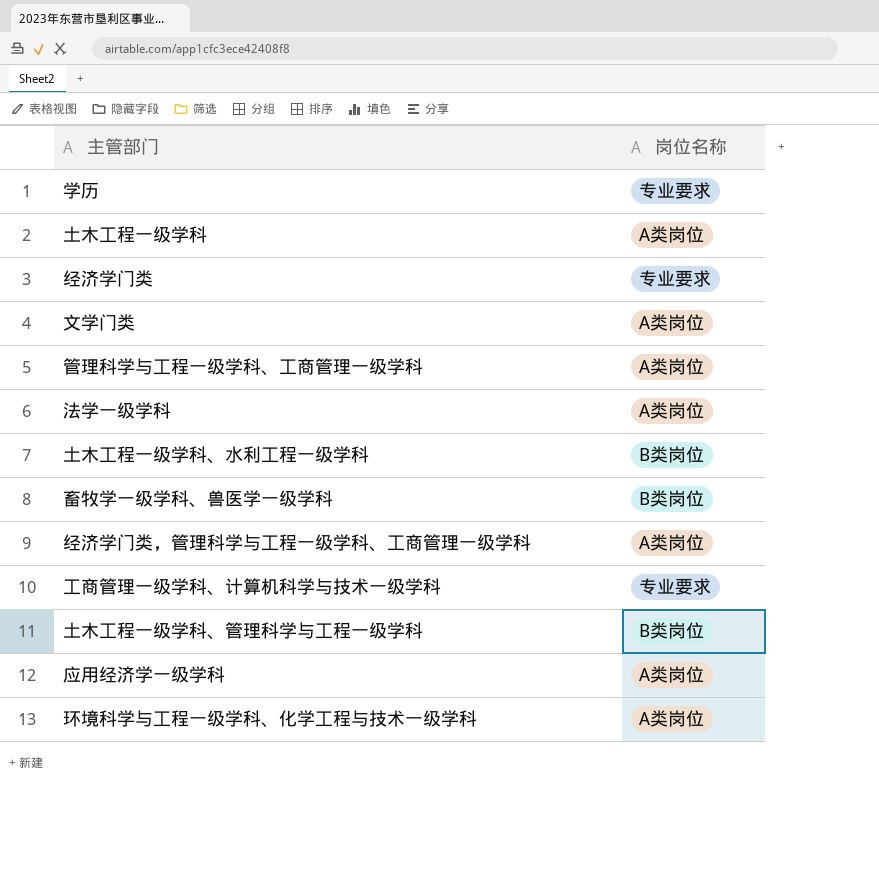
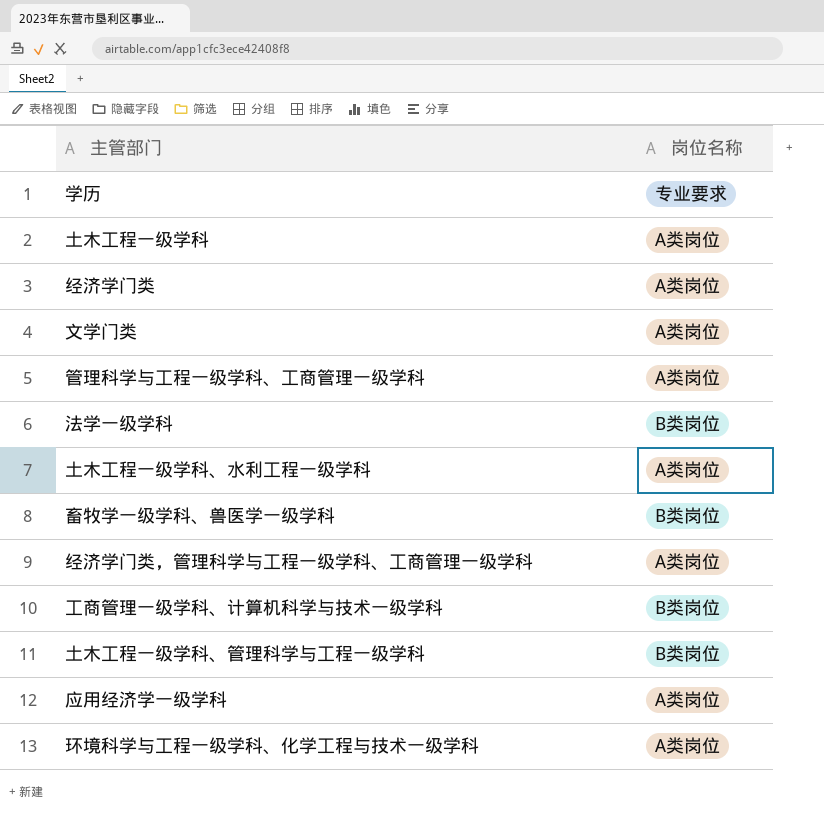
经济学门类 | 岗位名称: 专业要求 -> A类岗位
法学一级学科 | 岗位名称: A类岗位 -> B类岗位
土木工程一级学科、水利工程一级学科 | 岗位名称: B类岗位 -> A类岗位
工商管理一级学科、计算机科学与技术一级学科 | 岗位名称: 专业要求 -> B类岗位

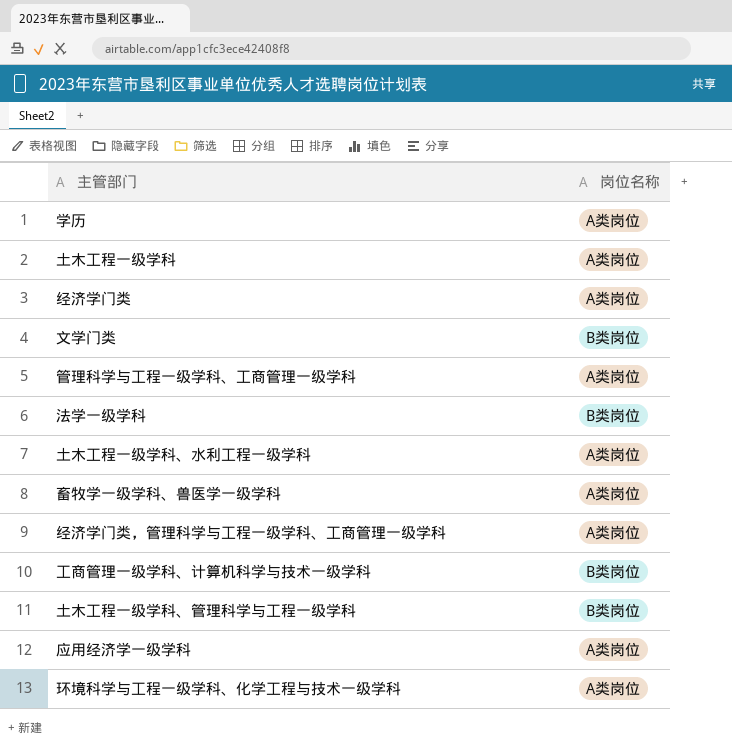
学历 | 岗位名称: 专业要求 -> A类岗位
文学门类 | 岗位名称: A类岗位 -> B类岗位
畜牧学一级学科、兽医学一级学科 | 岗位名称: B类岗位 -> A类岗位

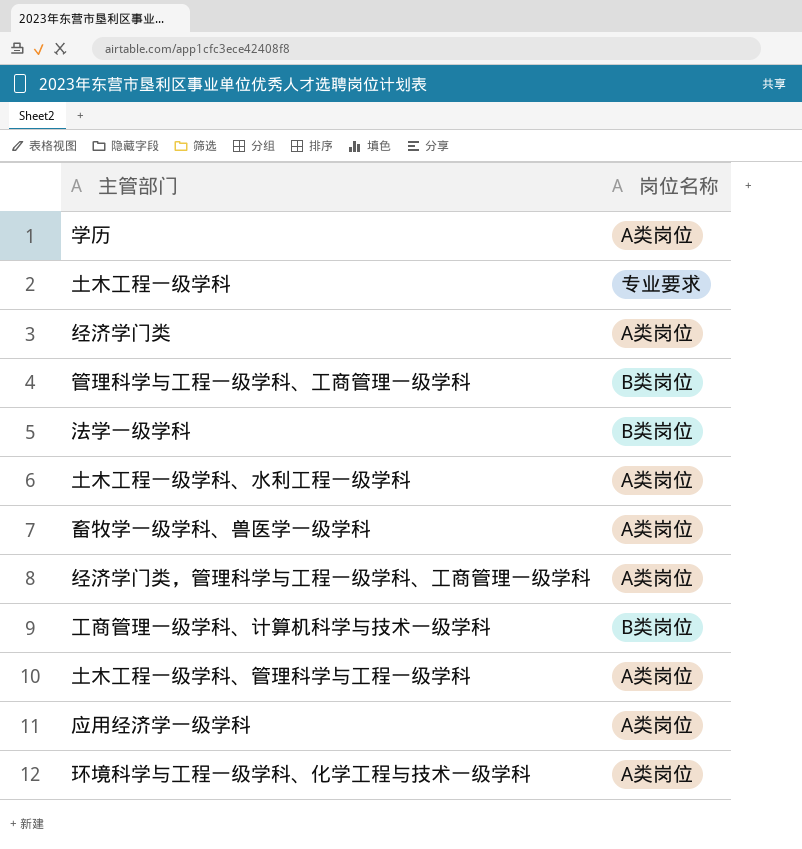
row 文学门类: B类岗位 -> none
土木工程一级学科 | 岗位名称: A类岗位 -> 专业要求
管理科学与工程一级学科、工商管理一级学科 | 岗位名称: A类岗位 -> B类岗位
土木工程一级学科、管理科学与工程一级学科 | 岗位名称: B类岗位 -> A类岗位

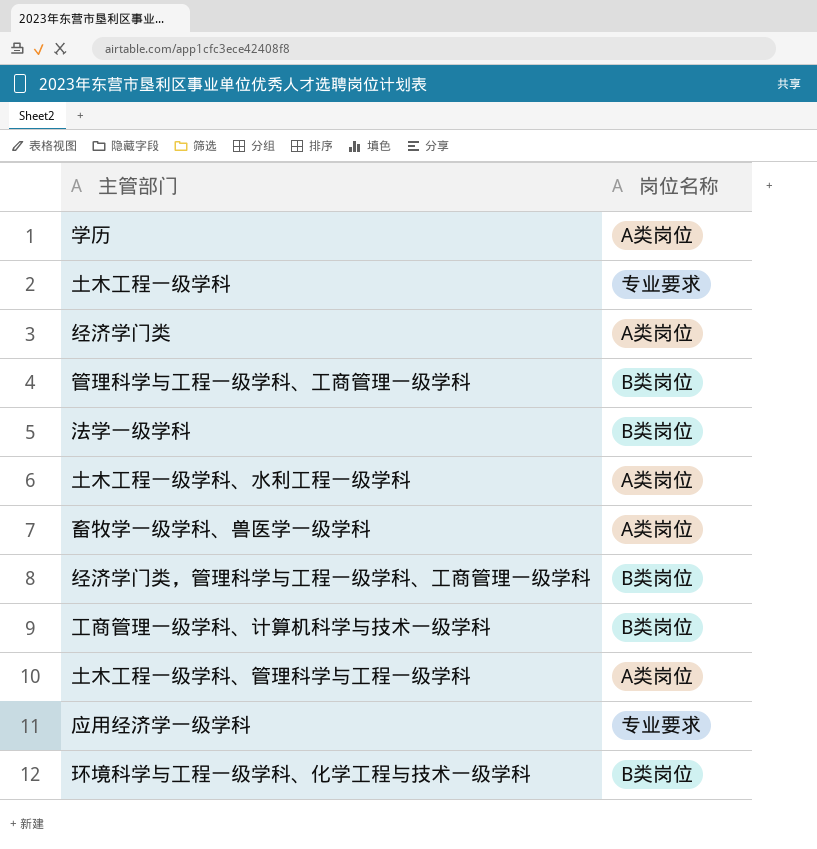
经济学门类，管理科学与工程一级学科、工商管理一级学科 | 岗位名称: A类岗位 -> B类岗位
应用经济学一级学科 | 岗位名称: A类岗位 -> 专业要求
环境科学与工程一级学科、化学工程与技术一级学科 | 岗位名称: A类岗位 -> B类岗位

